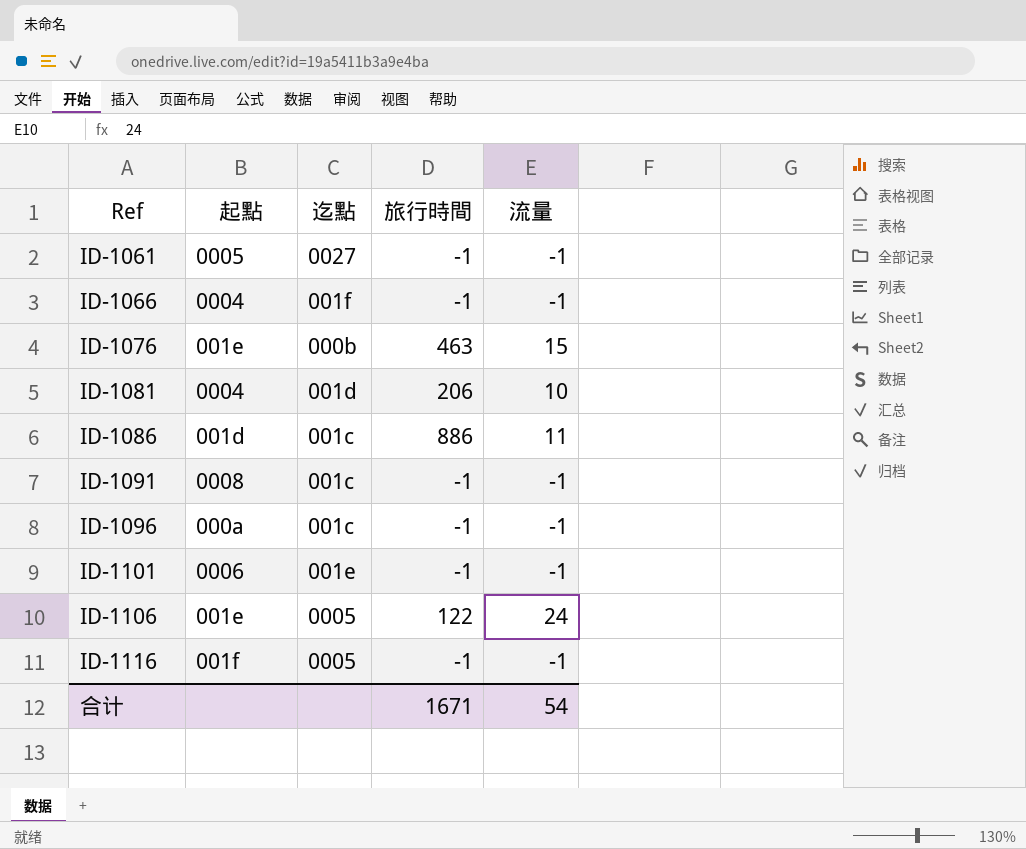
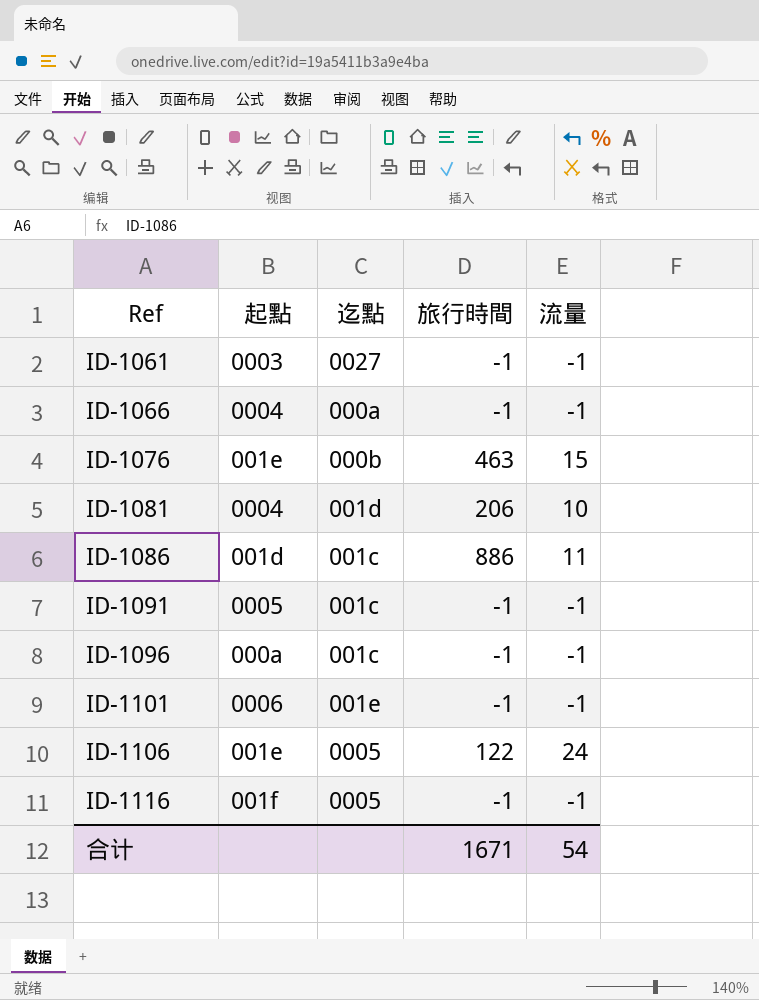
ID-1061 | 起點: 0005 -> 0003
ID-1066 | 迄點: 001f -> 000a
ID-1091 | 起點: 0008 -> 0005

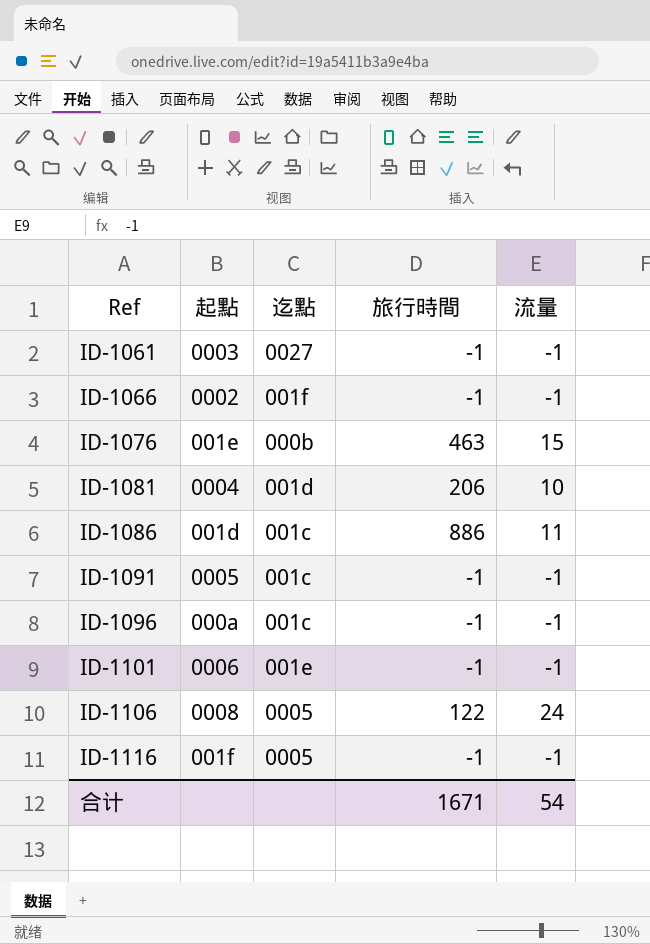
ID-1066 | 起點: 0004 -> 0002
ID-1066 | 迄點: 000a -> 001f
ID-1106 | 起點: 001e -> 0008

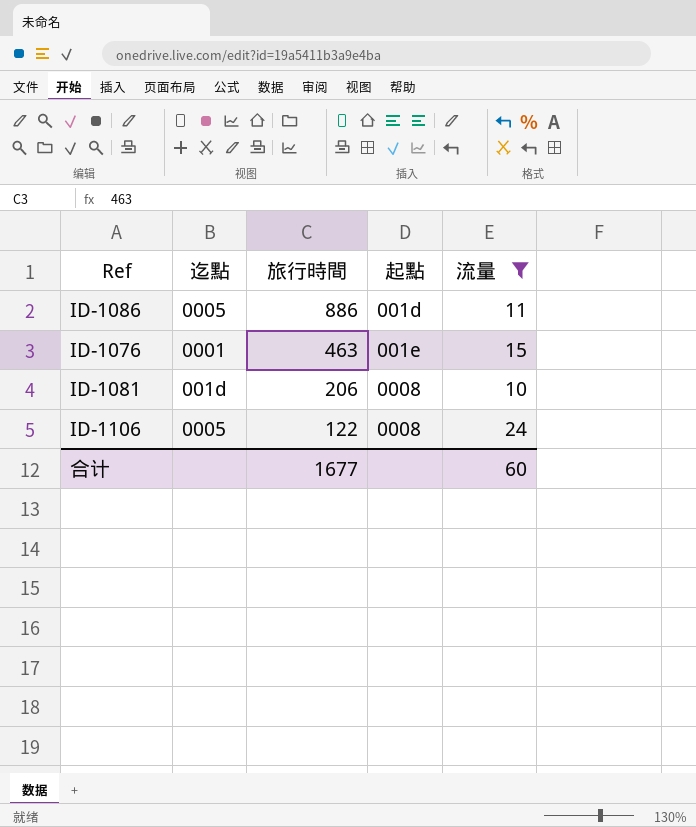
filter: none -> 流量 != -1
row order: Ref ascending -> 旅行時間 descending
column 起點 | position: 2 -> 4
ID-1086 | 迄點: 001c -> 0005
ID-1076 | 迄點: 000b -> 0001
ID-1081 | 起點: 0004 -> 0008
合计 | 旅行時間: 1671 -> 1677
合计 | 流量: 54 -> 60

